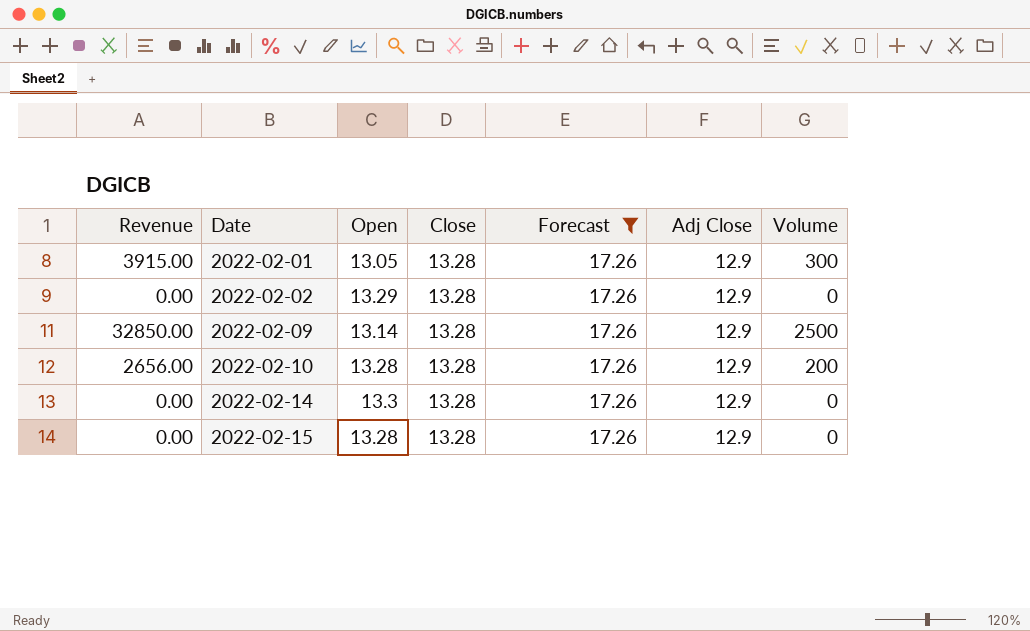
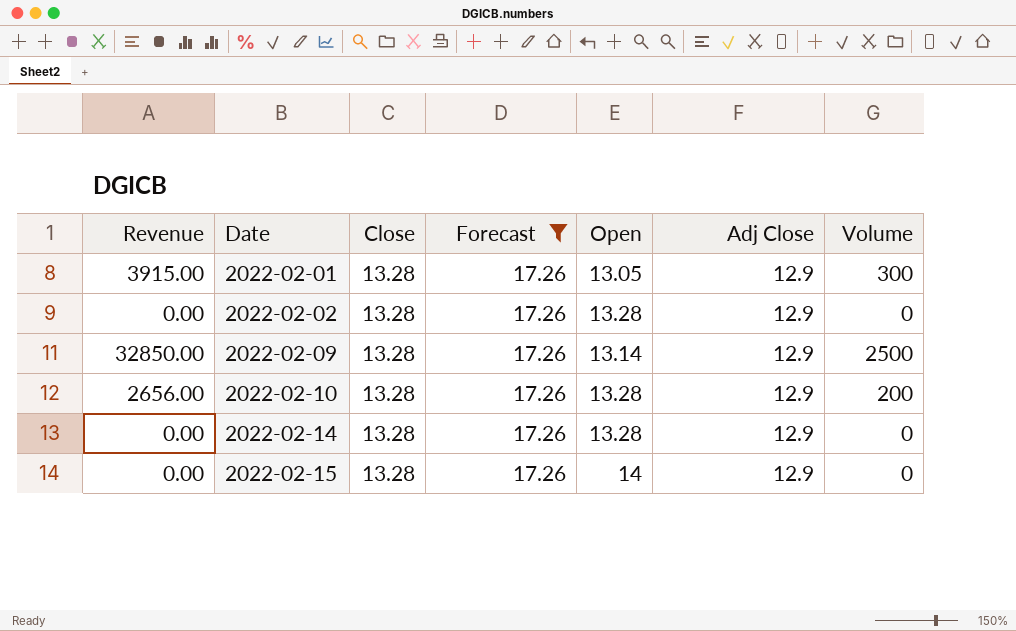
column Open | position: 3 -> 5
2022-02-02 | Open: 13.29 -> 13.28
2022-02-14 | Open: 13.3 -> 13.28
2022-02-15 | Open: 13.28 -> 14

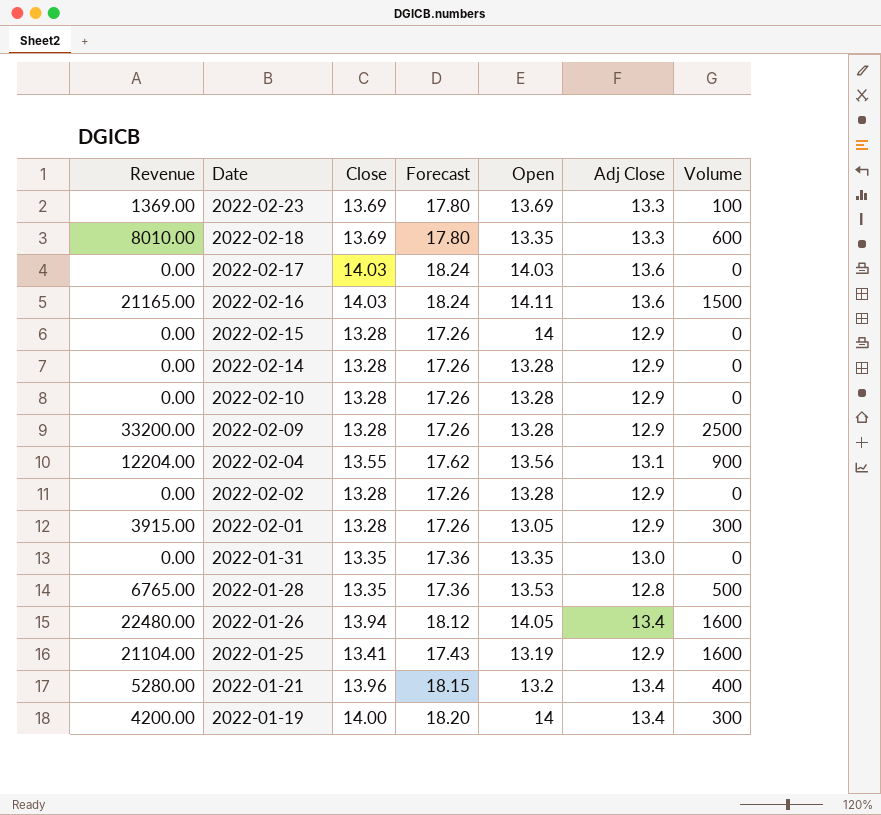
filter: Forecast = 17.26 -> none
row order: Date ascending -> Date descending
2022-02-10 | Revenue: 2656.00 -> 0.00
2022-02-10 | Volume: 200 -> 0
2022-02-09 | Revenue: 32850.00 -> 33200.00
2022-02-09 | Open: 13.14 -> 13.28

